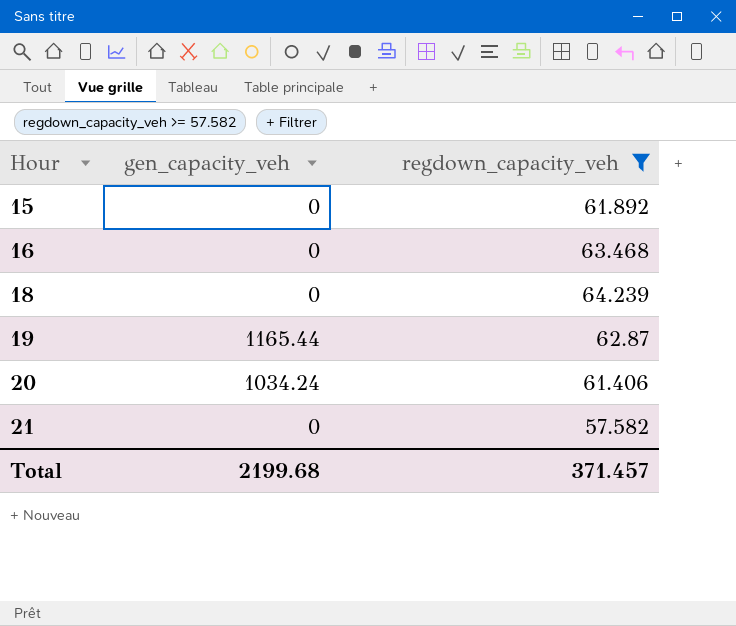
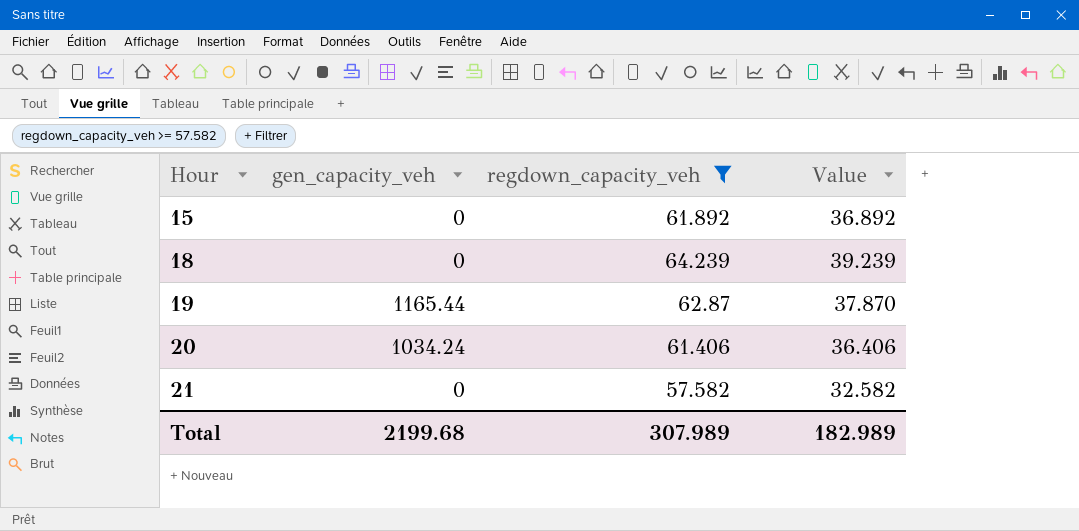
column Value | formula: none -> [regdown_capacity_veh] - 25
row 16: 0 | 63.468 -> none
Total | regdown_capacity_veh: 371.457 -> 307.989

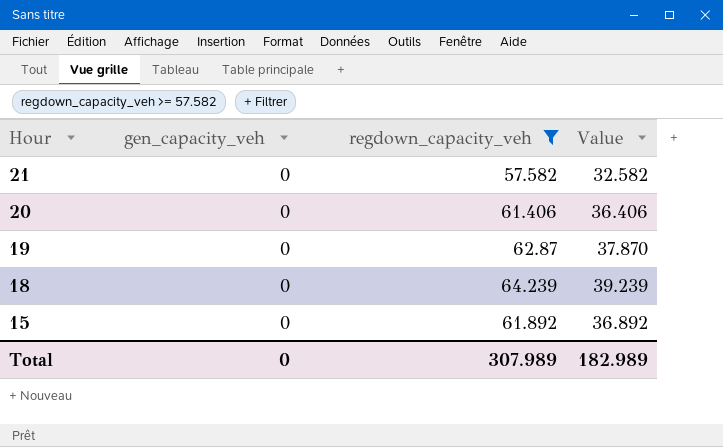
row order: Hour ascending -> Hour descending
20 | gen_capacity_veh: 1034.24 -> 0
19 | gen_capacity_veh: 1165.44 -> 0
Total | gen_capacity_veh: 2199.68 -> 0

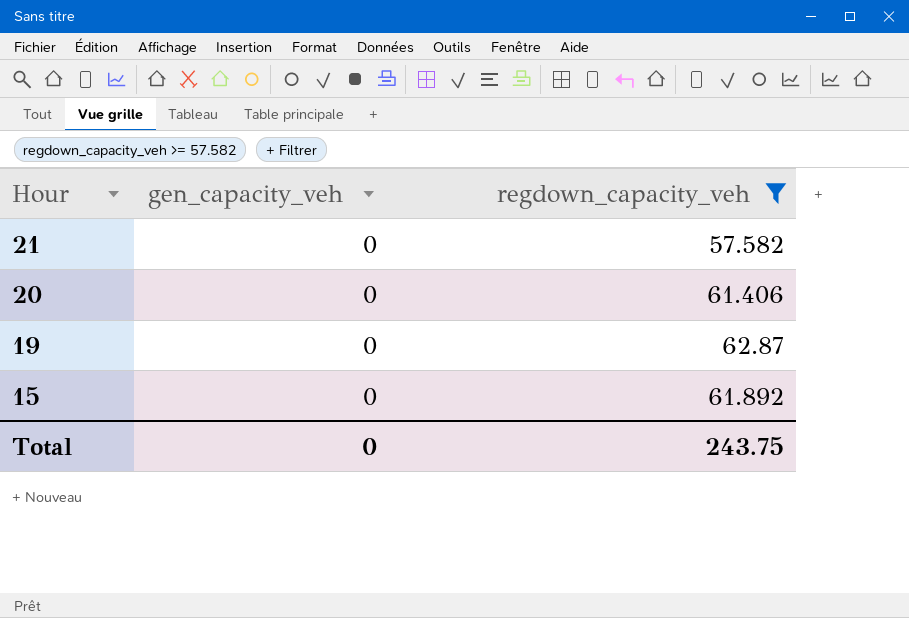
column Value | formula: [regdown_capacity_veh] - 25 -> none
row 18: 0 | 64.239 | 39.239 -> none
Total | regdown_capacity_veh: 307.989 -> 243.75

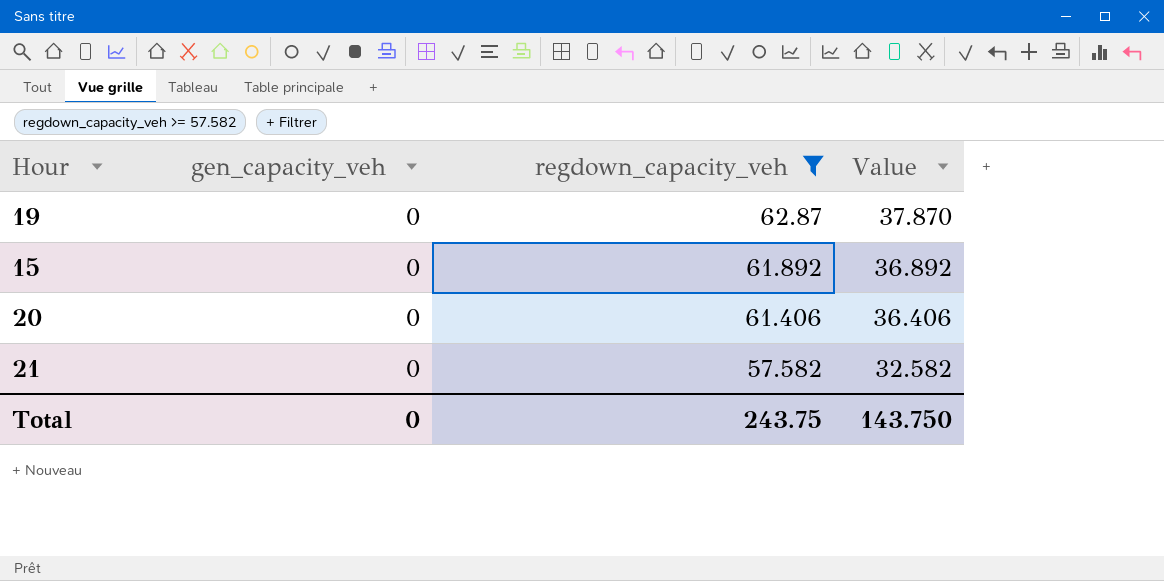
row order: Hour descending -> regdown_capacity_veh descending
column Value | formula: none -> [regdown_capacity_veh] - 25

